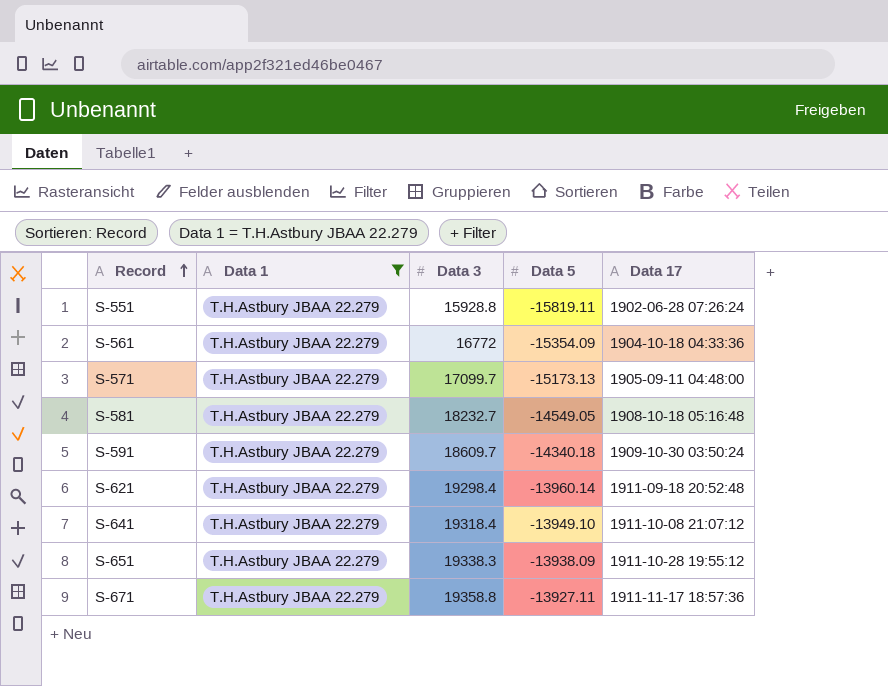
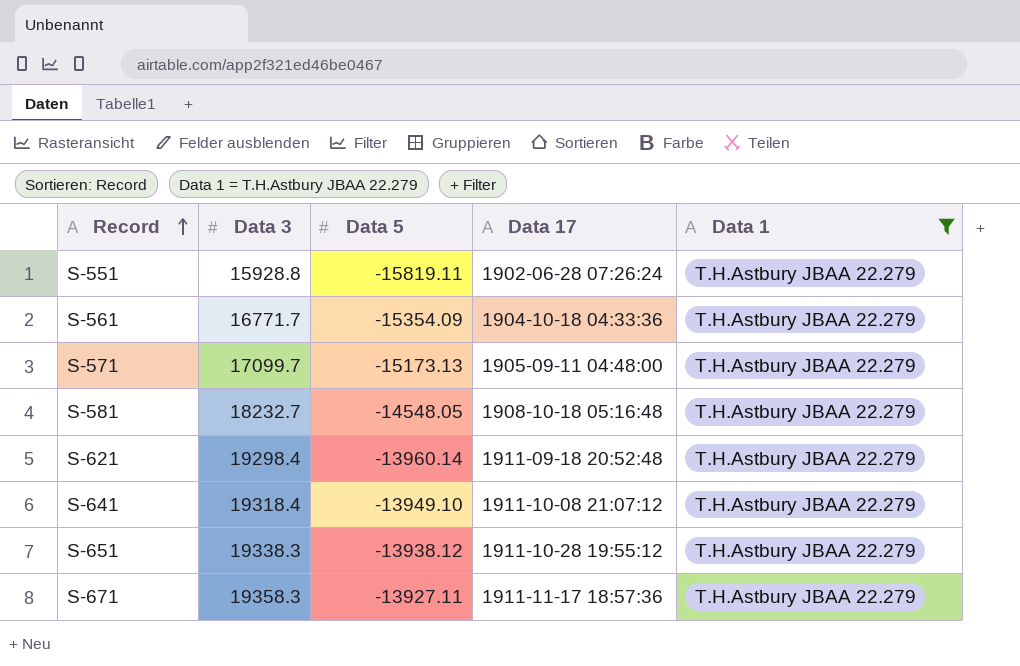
column Data 1 | position: 2 -> 5
row S-591: T.H.Astbury JBAA 22.279 | 18609.7 | -14340.18 | 1909-10-30 03:50:24 -> none
S-561 | Data 3: 16772 -> 16771.7
S-581 | Data 5: -14549.05 -> -14548.05
S-651 | Data 5: -13938.09 -> -13938.12
S-671 | Data 3: 19358.8 -> 19358.3

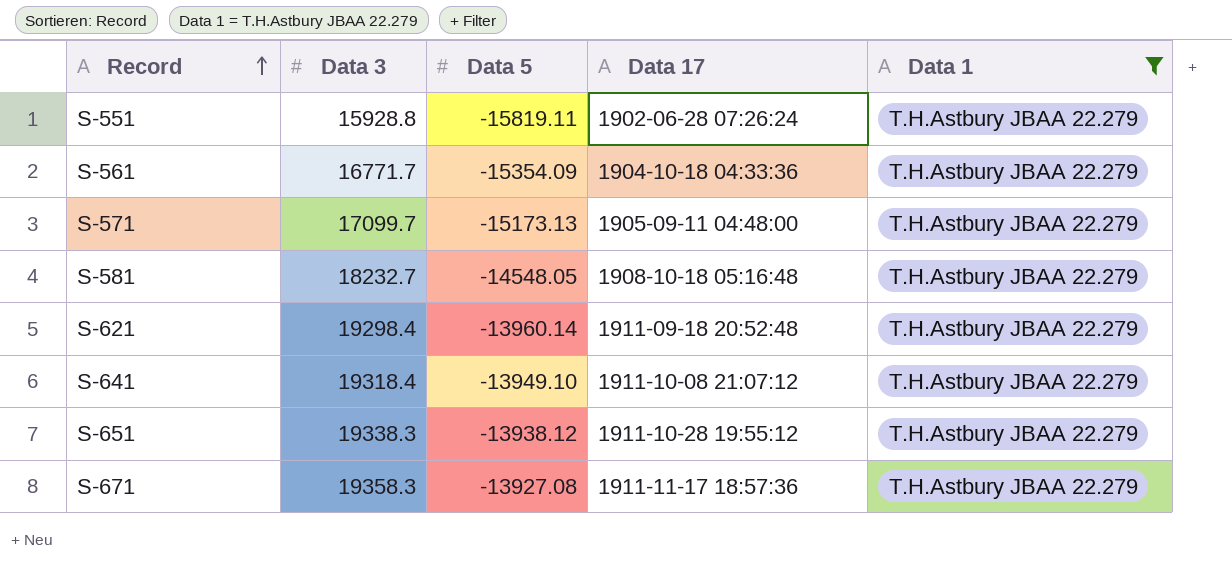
S-671 | Data 5: -13927.11 -> -13927.08

